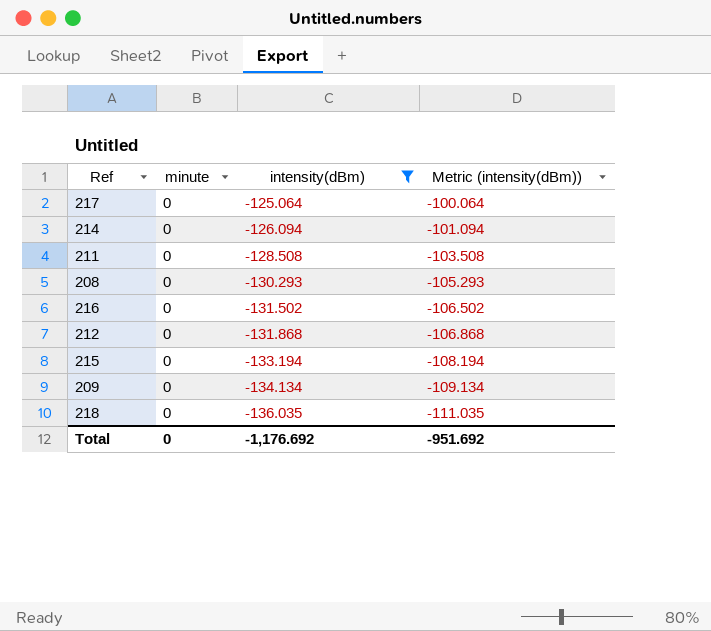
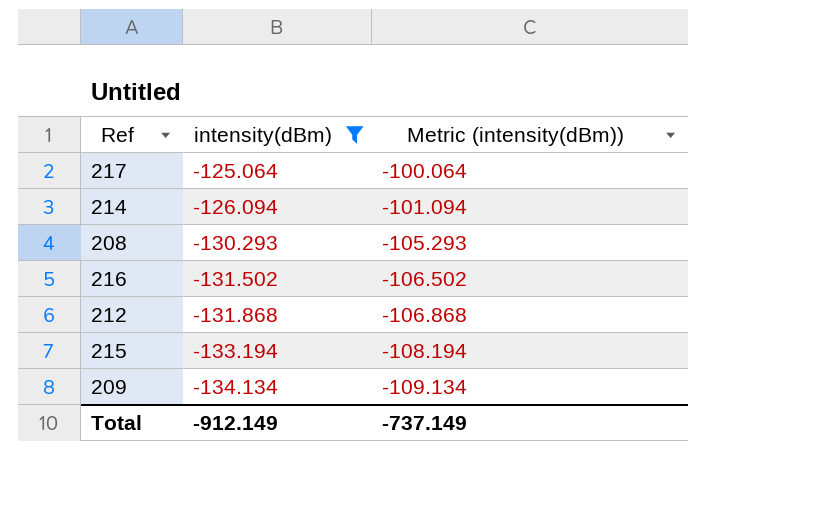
column minute | position: 2 -> none
row 211: 0 | -128.508 | -103.508 -> none
row 218: 0 | -136.035 | -111.035 -> none
Total | intensity(dBm): -1,176.692 -> -912.149
Total | Metric (intensity(dBm)): -951.692 -> -737.149

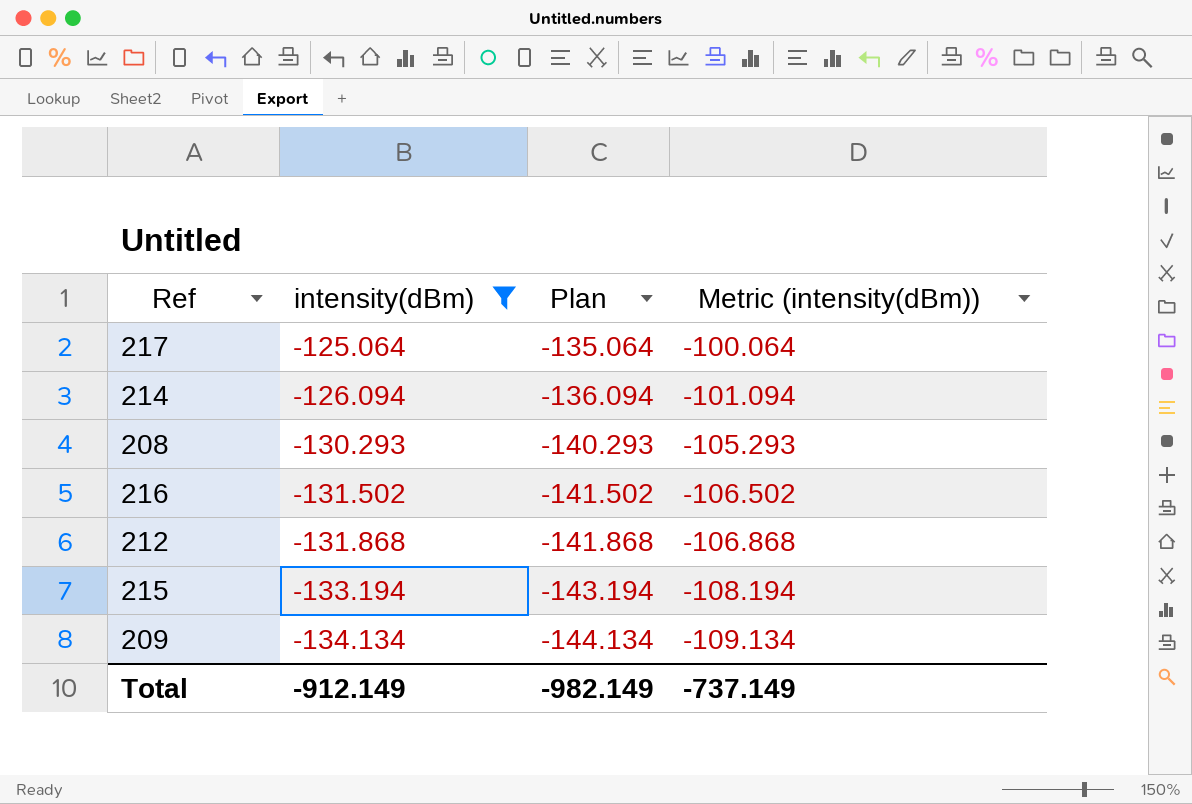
column Plan | formula: none -> [intensity(dBm)] - 10

